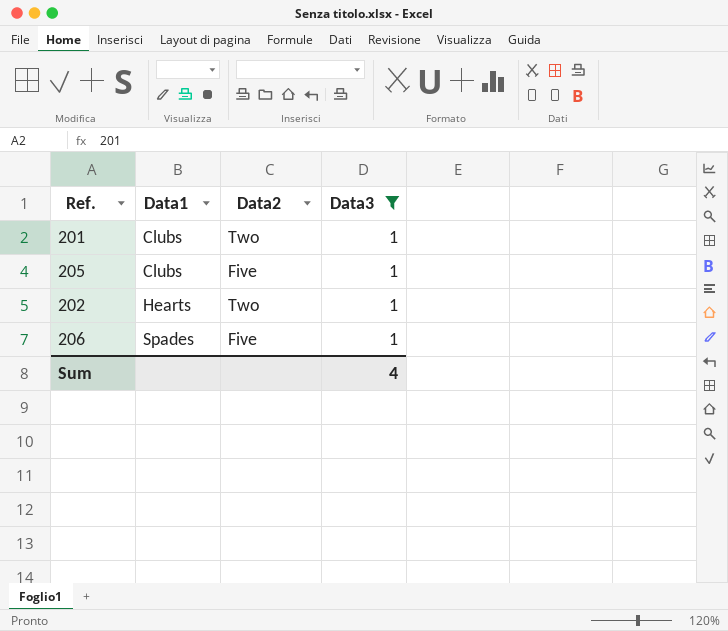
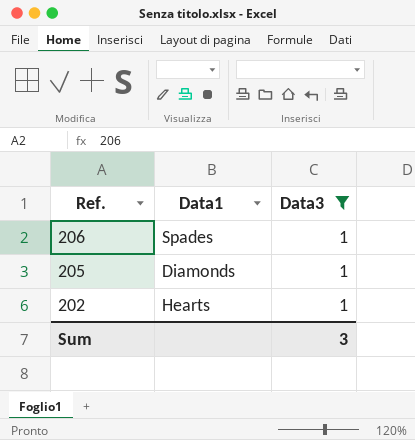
row order: Data1 ascending -> Ref. descending
column Data2 | position: 3 -> none
row 201: Clubs | Two | 1 -> none
205 | Data1: Clubs -> Diamonds
Sum | Data3: 4 -> 3

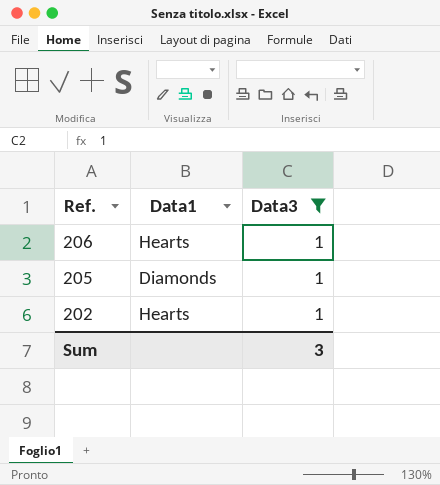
206 | Data1: Spades -> Hearts

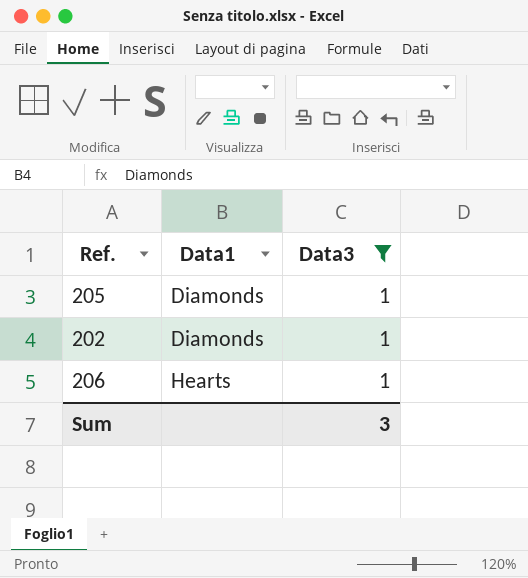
row order: Ref. descending -> Data1 ascending
202 | Data1: Hearts -> Diamonds

